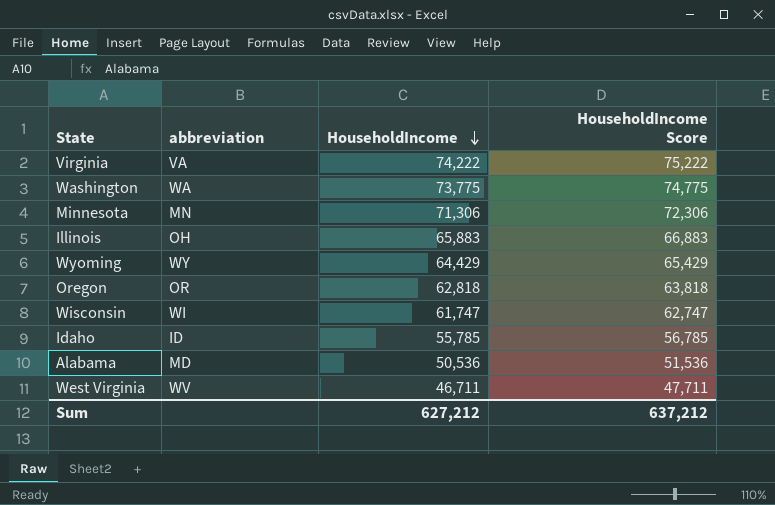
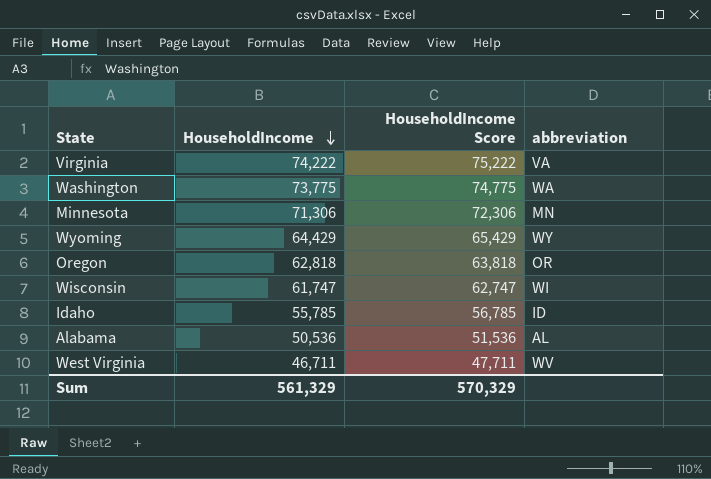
column abbreviation | position: 2 -> 4
row Illinois: OH | 65,883 | 66,883 -> none
Alabama | abbreviation: MD -> AL
Sum | HouseholdIncome: 627,212 -> 561,329
Sum | HouseholdIncome Score: 637,212 -> 570,329

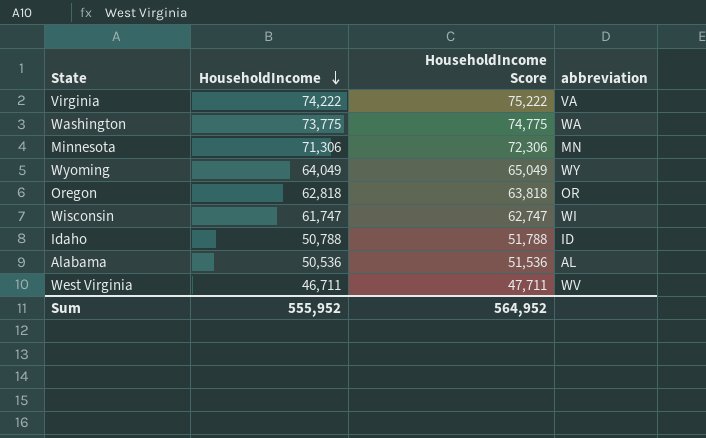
Wyoming | HouseholdIncome: 64,429 -> 64,049
Wyoming | HouseholdIncome Score: 65,429 -> 65,049
Idaho | HouseholdIncome: 55,785 -> 50,788
Idaho | HouseholdIncome Score: 56,785 -> 51,788
Sum | HouseholdIncome: 561,329 -> 555,952
Sum | HouseholdIncome Score: 570,329 -> 564,952

